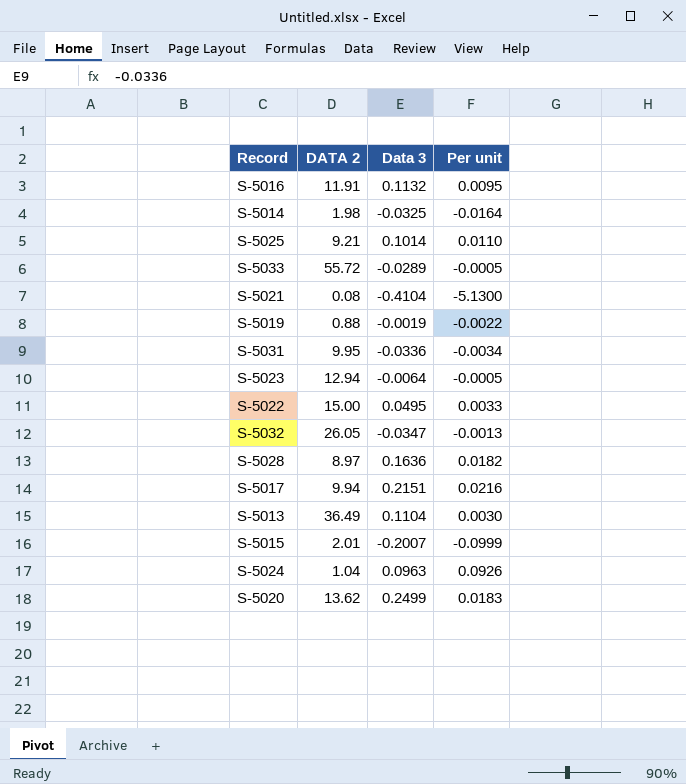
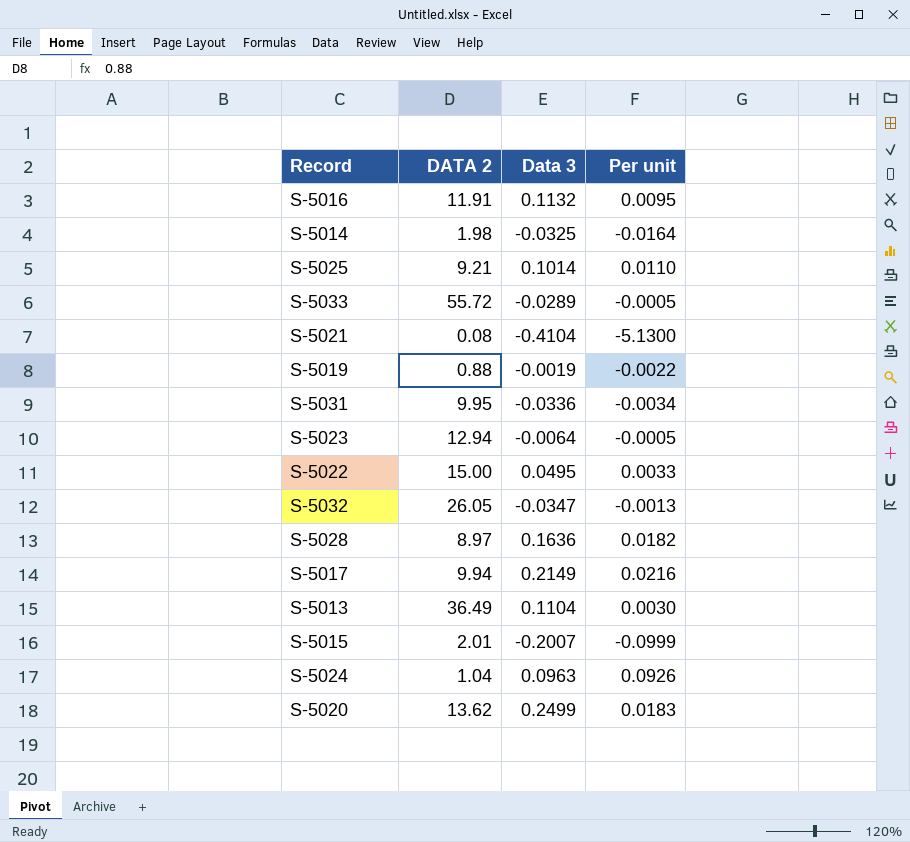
S-5017 | Data 3: 0.2151 -> 0.2149

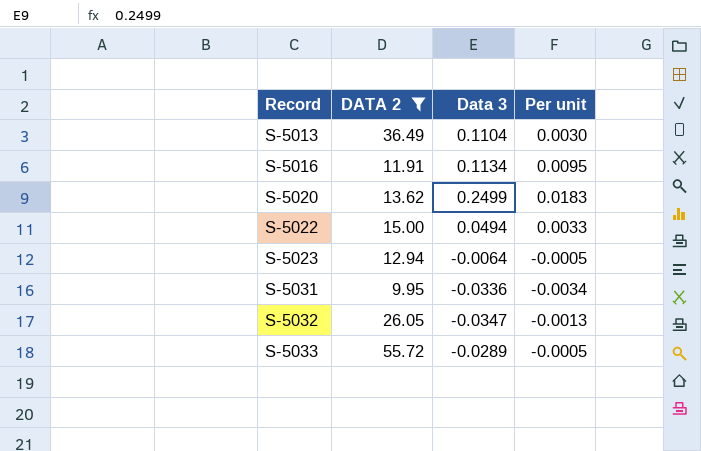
filter: none -> DATA 2 >= 9.95
row order: none -> Record ascending
S-5016 | Data 3: 0.1132 -> 0.1134
S-5022 | Data 3: 0.0495 -> 0.0494

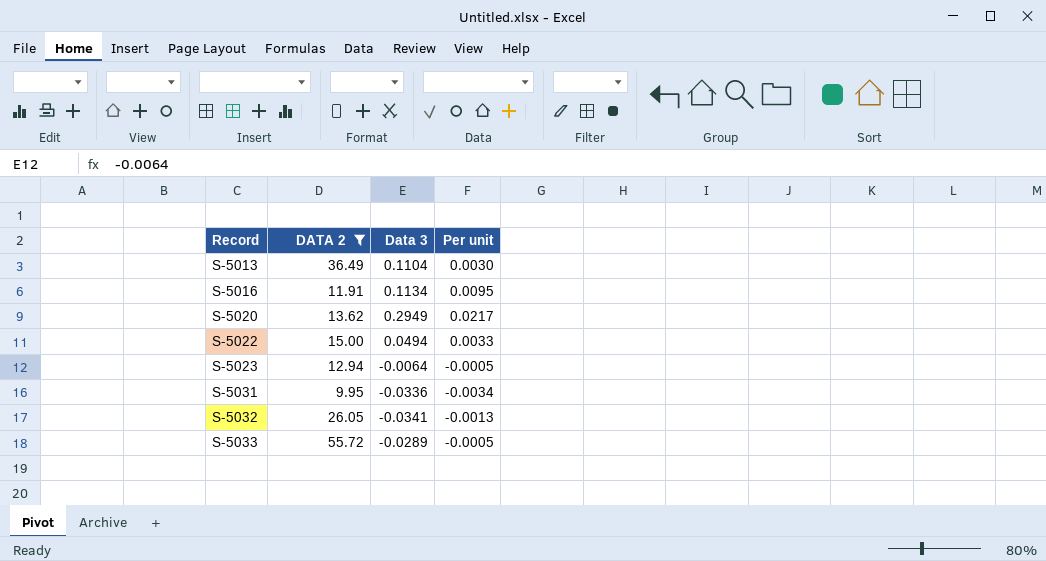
S-5020 | Data 3: 0.2499 -> 0.2949
S-5020 | Per unit: 0.0183 -> 0.0217
S-5032 | Data 3: -0.0347 -> -0.0341

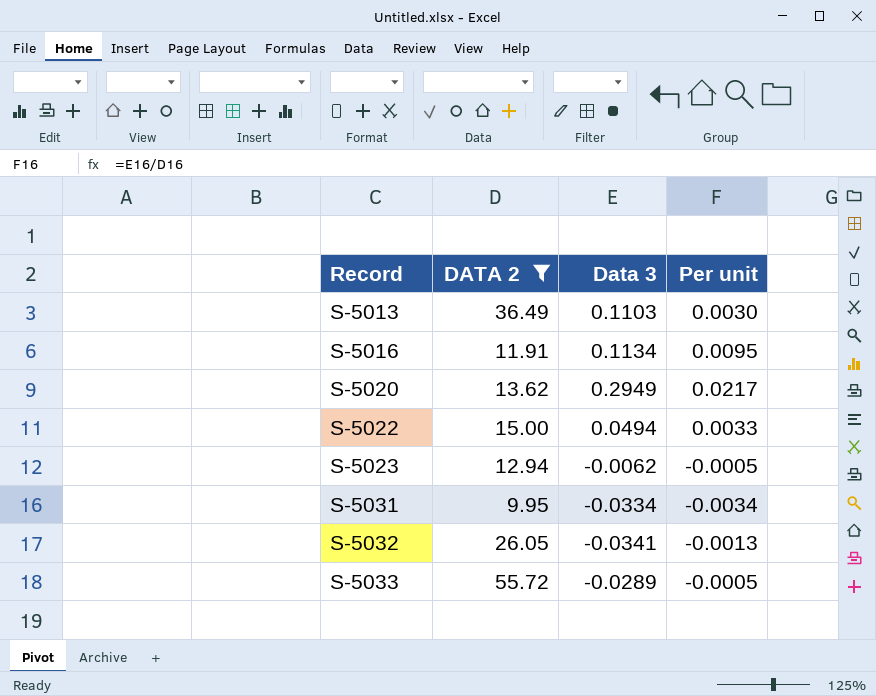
S-5013 | Data 3: 0.1104 -> 0.1103
S-5023 | Data 3: -0.0064 -> -0.0062
S-5031 | Data 3: -0.0336 -> -0.0334

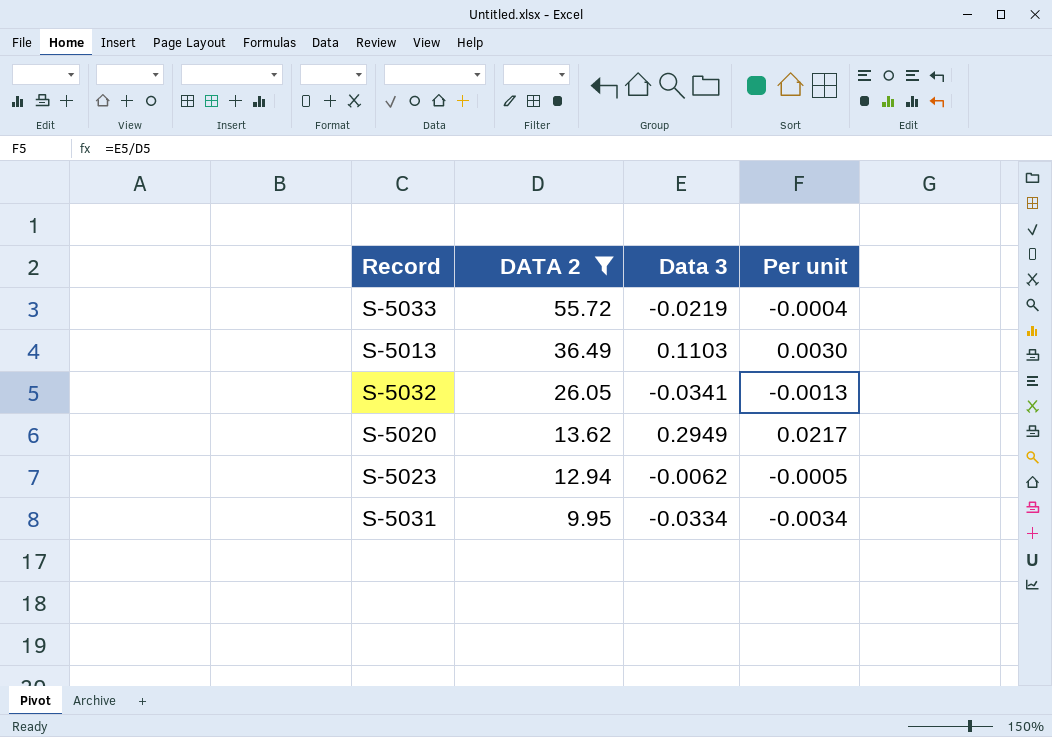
row order: Record ascending -> DATA 2 descending
row S-5016: 11.91 | 0.1134 | 0.0095 -> none
row S-5022: 15.00 | 0.0494 | 0.0033 -> none
S-5033 | Data 3: -0.0289 -> -0.0219
S-5033 | Per unit: -0.0005 -> -0.0004

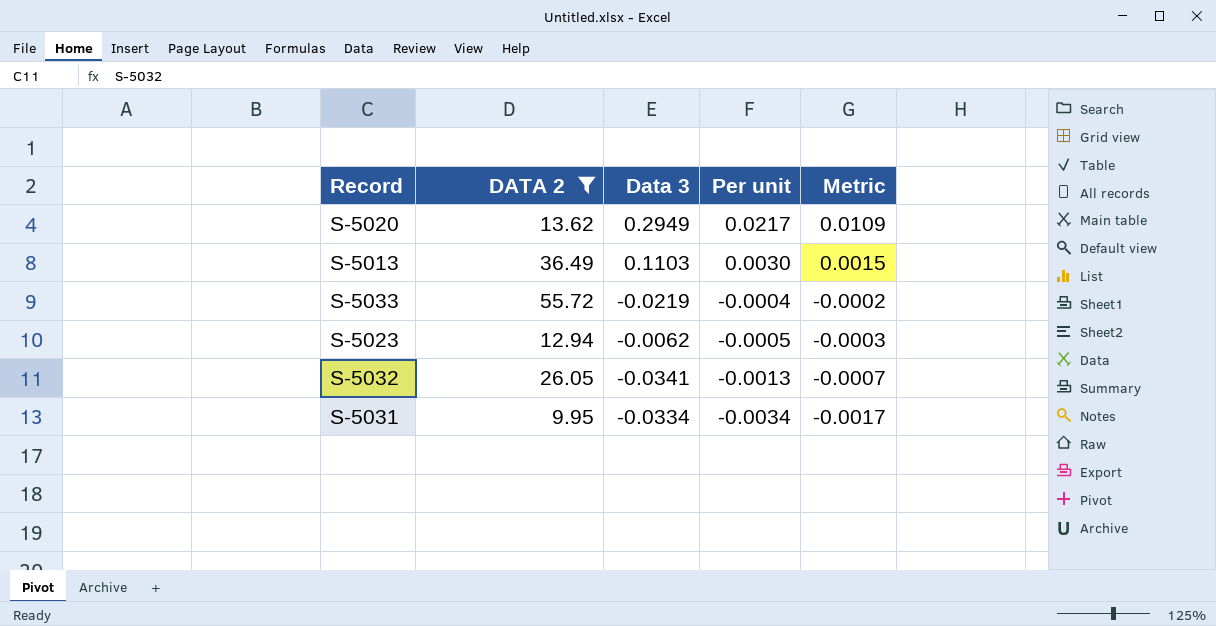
row order: DATA 2 descending -> Per unit descending
column Metric | formula: none -> [Per unit] * 0.5

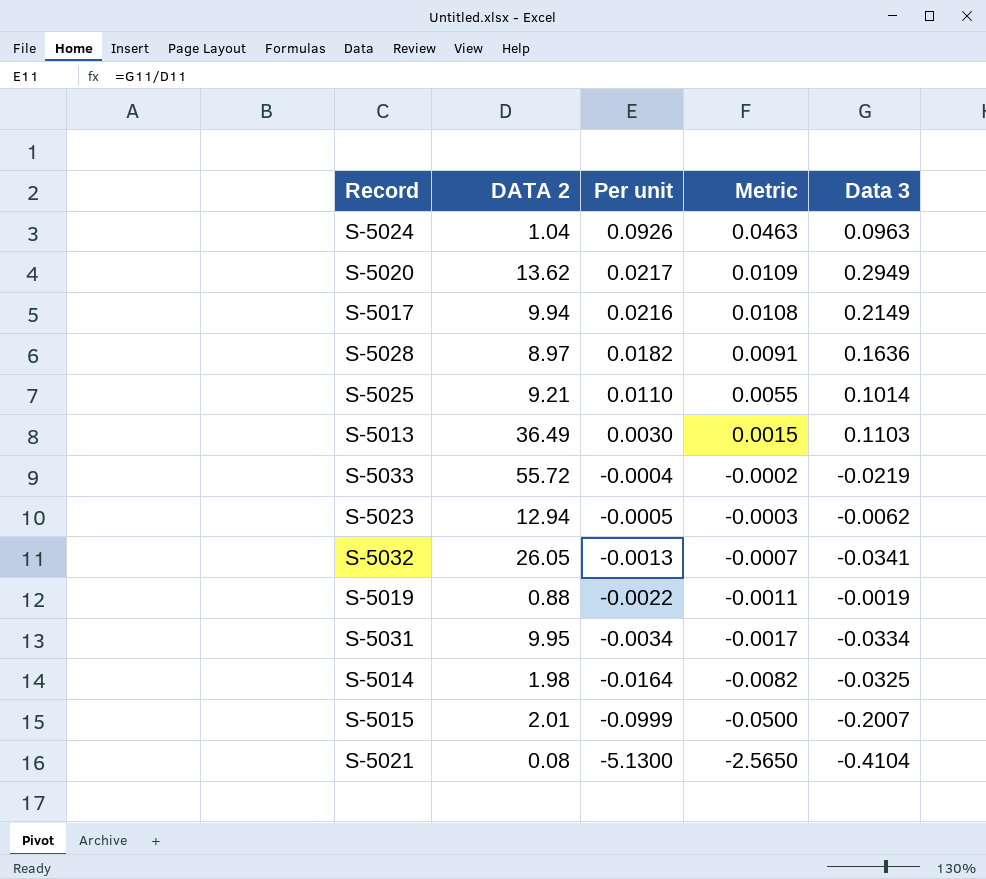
filter: DATA 2 >= 9.95 -> none
column Data 3 | position: 3 -> 5

